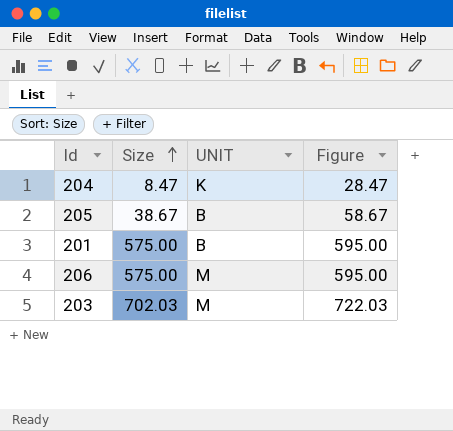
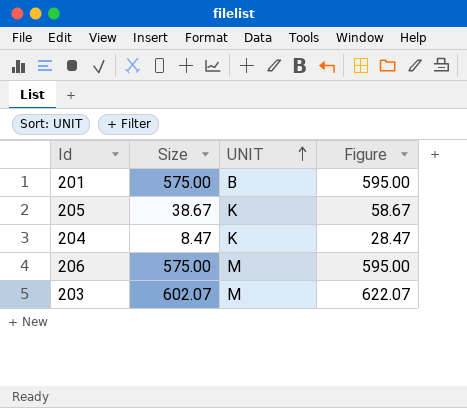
row order: Size ascending -> UNIT ascending
205 | UNIT: B -> K
203 | Size: 702.03 -> 602.07
203 | Figure: 722.03 -> 622.07

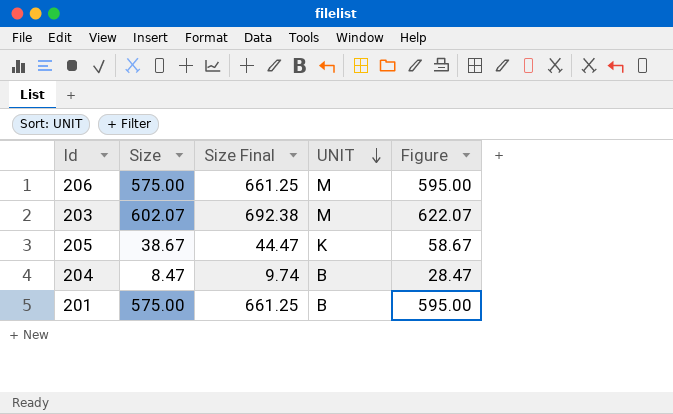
row order: UNIT ascending -> UNIT descending
column Size Final | formula: none -> [Size] * 1.15
204 | UNIT: K -> B

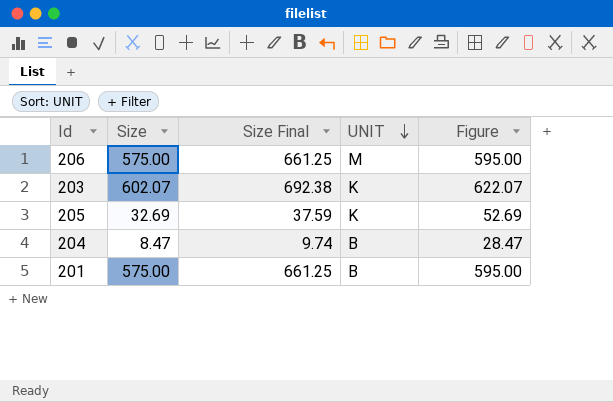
203 | UNIT: M -> K
205 | Size: 38.67 -> 32.69
205 | Size Final: 44.47 -> 37.59
205 | Figure: 58.67 -> 52.69

